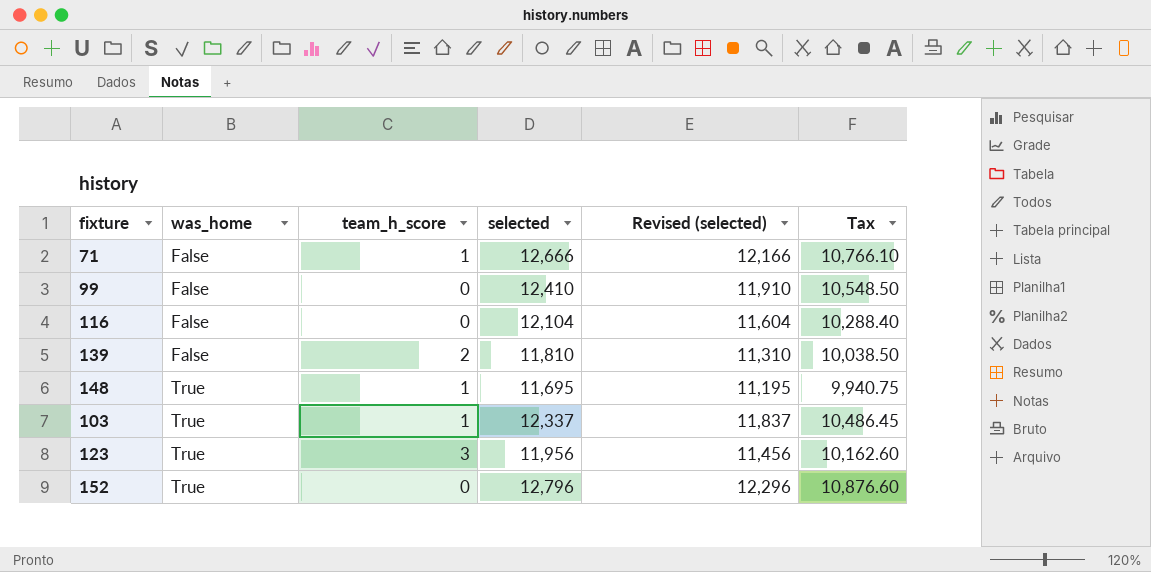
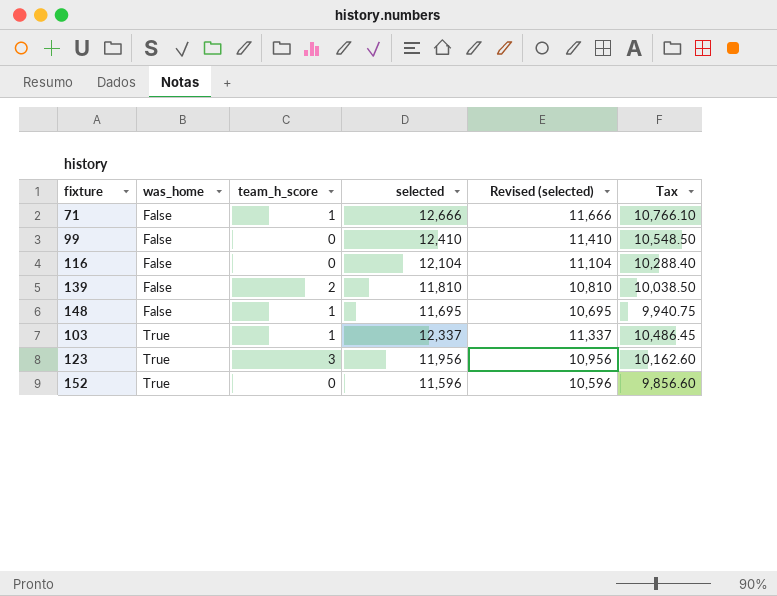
column Revised (selected) | formula: [selected] - 500 -> [selected] - 1000
148 | was_home: True -> False
152 | selected: 12,796 -> 11,596
152 | Tax: 10,876.60 -> 9,856.60

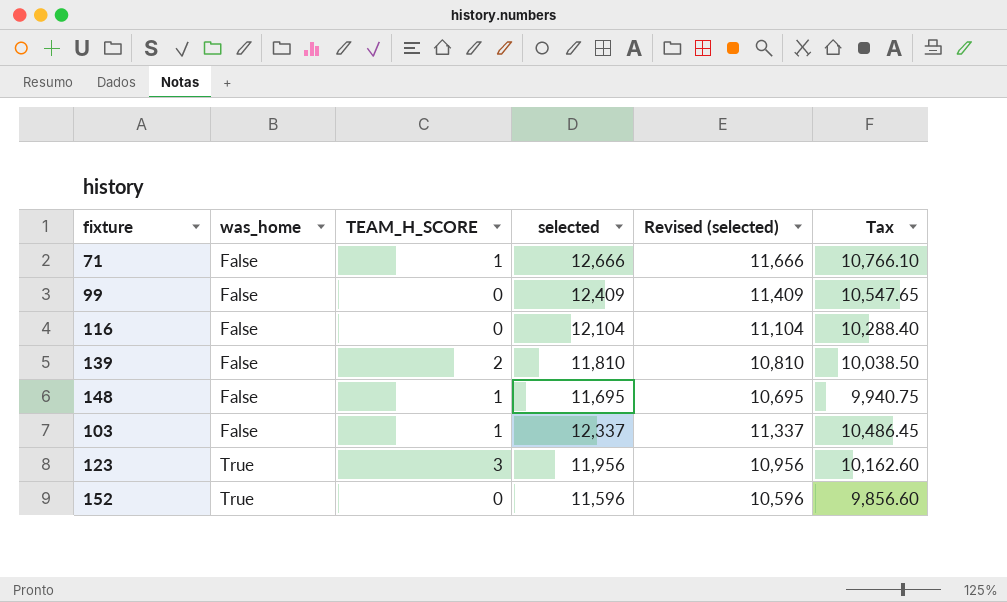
column name: team_h_score -> TEAM_H_SCORE
99 | selected: 12,410 -> 12,409
99 | Revised (selected): 11,410 -> 11,409
99 | Tax: 10,548.50 -> 10,547.65
103 | was_home: True -> False

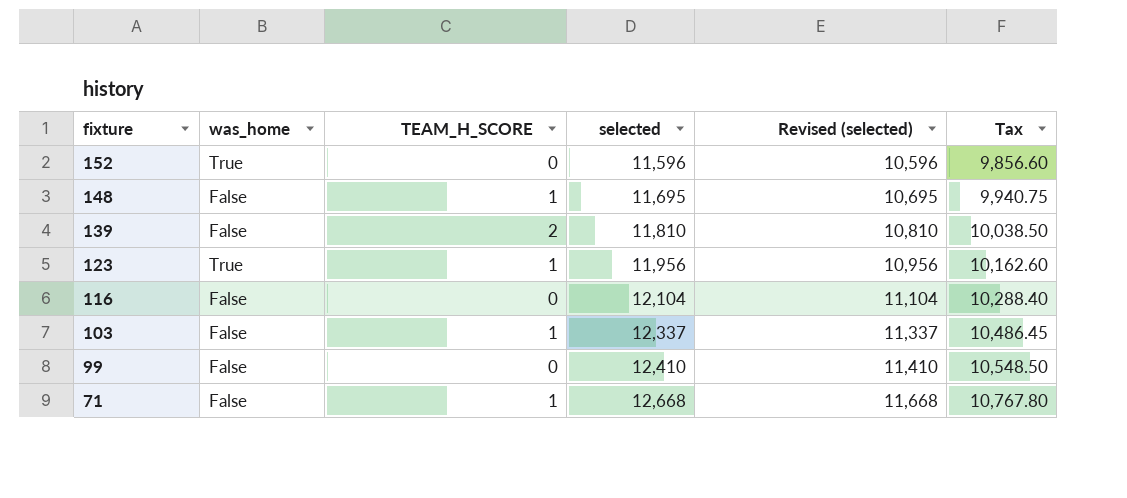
row order: was_home ascending -> fixture descending
123 | TEAM_H_SCORE: 3 -> 1
99 | selected: 12,409 -> 12,410
99 | Revised (selected): 11,409 -> 11,410
99 | Tax: 10,547.65 -> 10,548.50
71 | selected: 12,666 -> 12,668
71 | Revised (selected): 11,666 -> 11,668
71 | Tax: 10,766.10 -> 10,767.80

